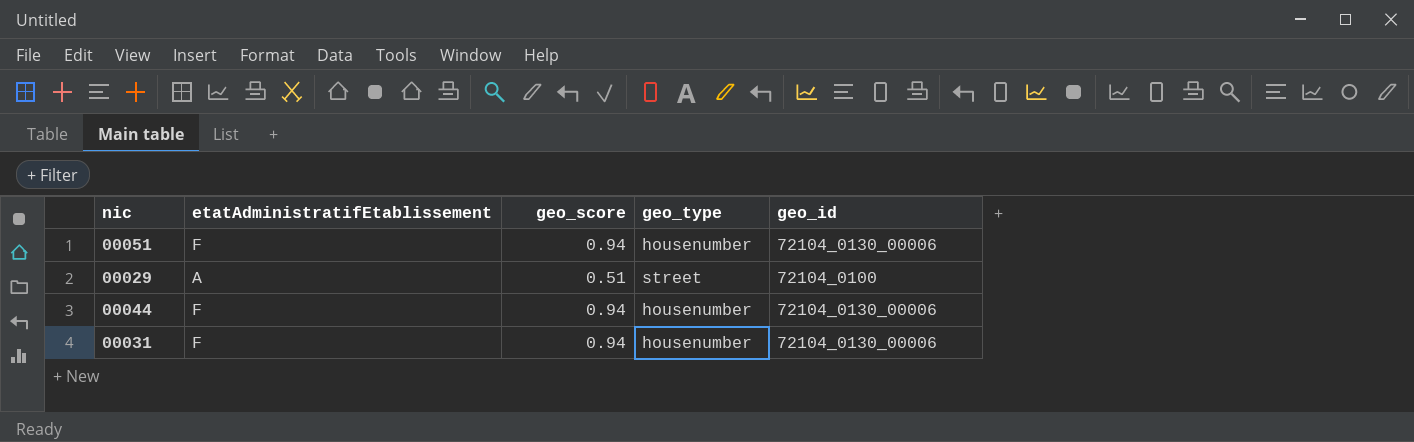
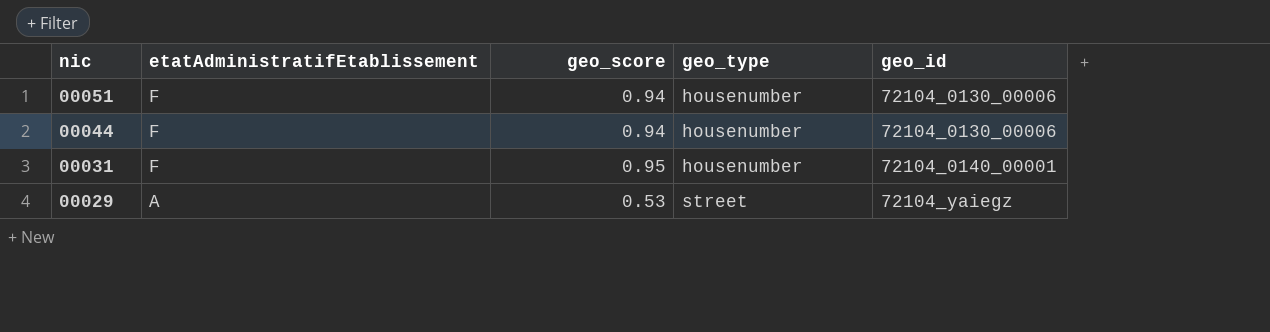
row order: none -> nic descending
00031 | geo_score: 0.94 -> 0.95
00031 | geo_id: 72104_0130_00006 -> 72104_0140_00001
00029 | geo_score: 0.51 -> 0.53
00029 | geo_id: 72104_0100 -> 72104_yaiegz

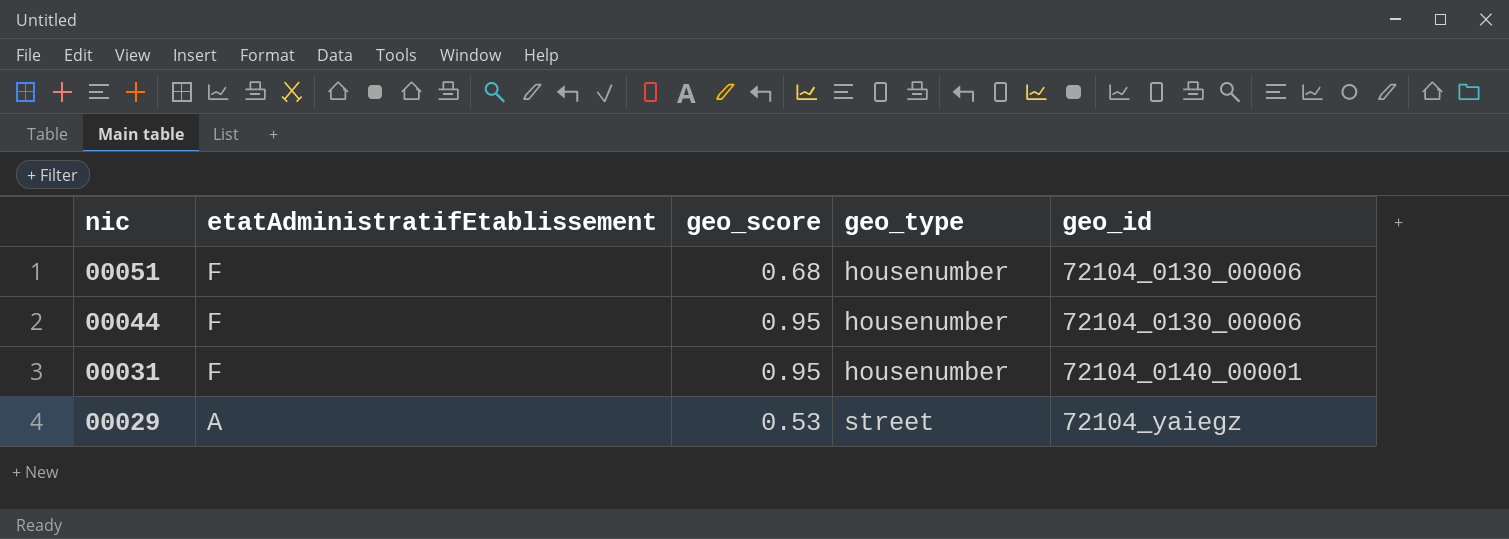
00051 | geo_score: 0.94 -> 0.68
00044 | geo_score: 0.94 -> 0.95

